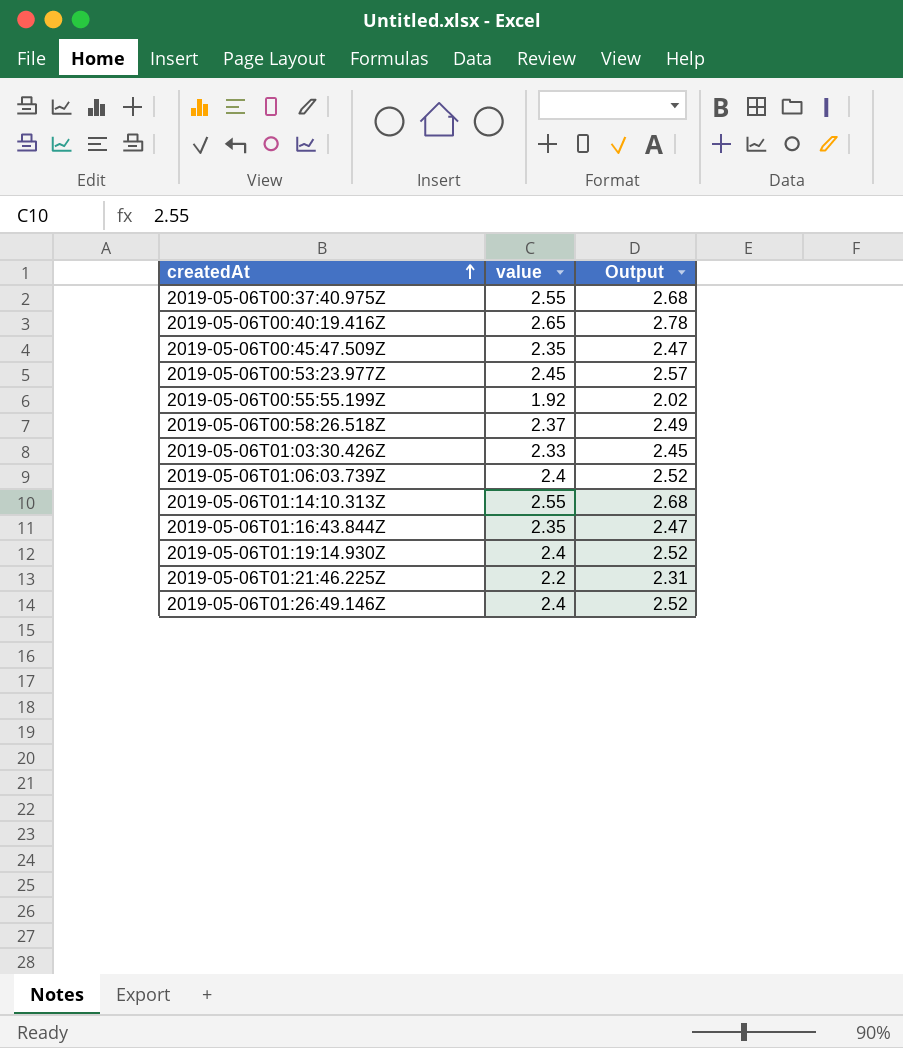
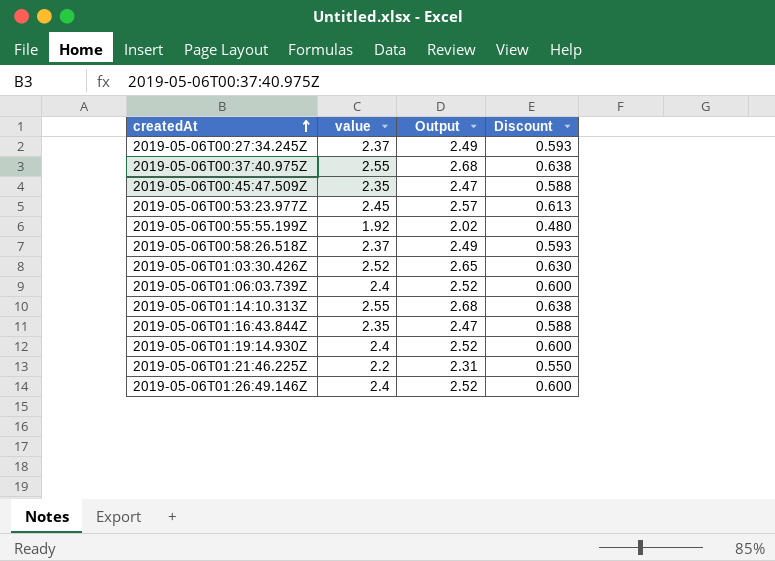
column Discount | formula: none -> [value] * 0.25
row 2019-05-06T00:40:19.416Z: 2.65 | 2.78 -> none
row 2019-05-06T00:27:34.245Z: none -> 2.37 | 2.49 | 0.593
2019-05-06T01:03:30.426Z | value: 2.33 -> 2.52
2019-05-06T01:03:30.426Z | Output: 2.45 -> 2.65

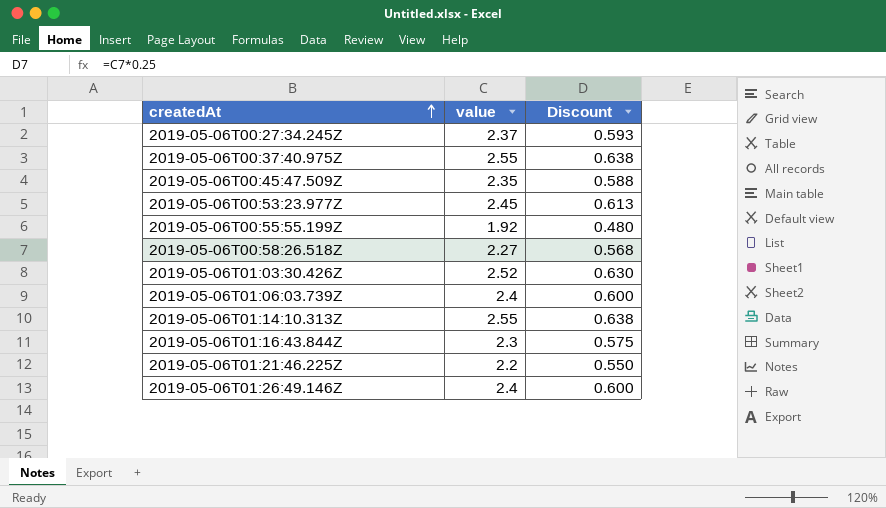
column Output | formula: [value] * 1.05 -> none
row 2019-05-06T01:19:14.930Z: 2.4 | 2.52 | 0.600 -> none
2019-05-06T00:58:26.518Z | value: 2.37 -> 2.27
2019-05-06T00:58:26.518Z | Discount: 0.593 -> 0.568
2019-05-06T01:16:43.844Z | value: 2.35 -> 2.3
2019-05-06T01:16:43.844Z | Discount: 0.588 -> 0.575

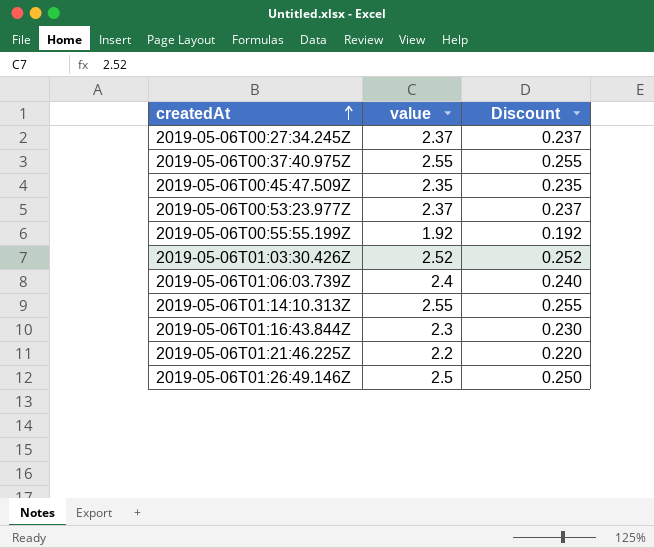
column Discount | formula: [value] * 0.25 -> [value] * 0.1
row 2019-05-06T00:58:26.518Z: 2.27 | 0.568 -> none
2019-05-06T00:53:23.977Z | value: 2.45 -> 2.37
2019-05-06T01:26:49.146Z | value: 2.4 -> 2.5

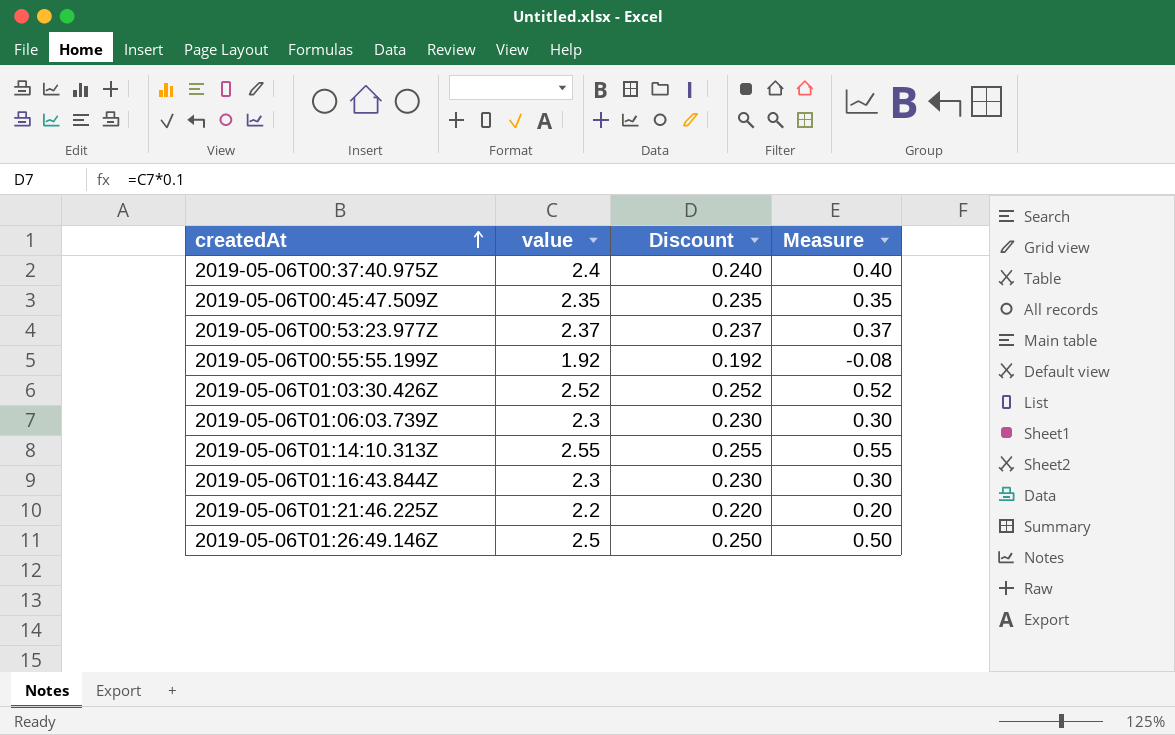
column Measure | formula: none -> [value] - 2
row 2019-05-06T00:27:34.245Z: 2.37 | 0.237 -> none
2019-05-06T00:37:40.975Z | value: 2.55 -> 2.4
2019-05-06T00:37:40.975Z | Discount: 0.255 -> 0.240
2019-05-06T01:06:03.739Z | value: 2.4 -> 2.3
2019-05-06T01:06:03.739Z | Discount: 0.240 -> 0.230

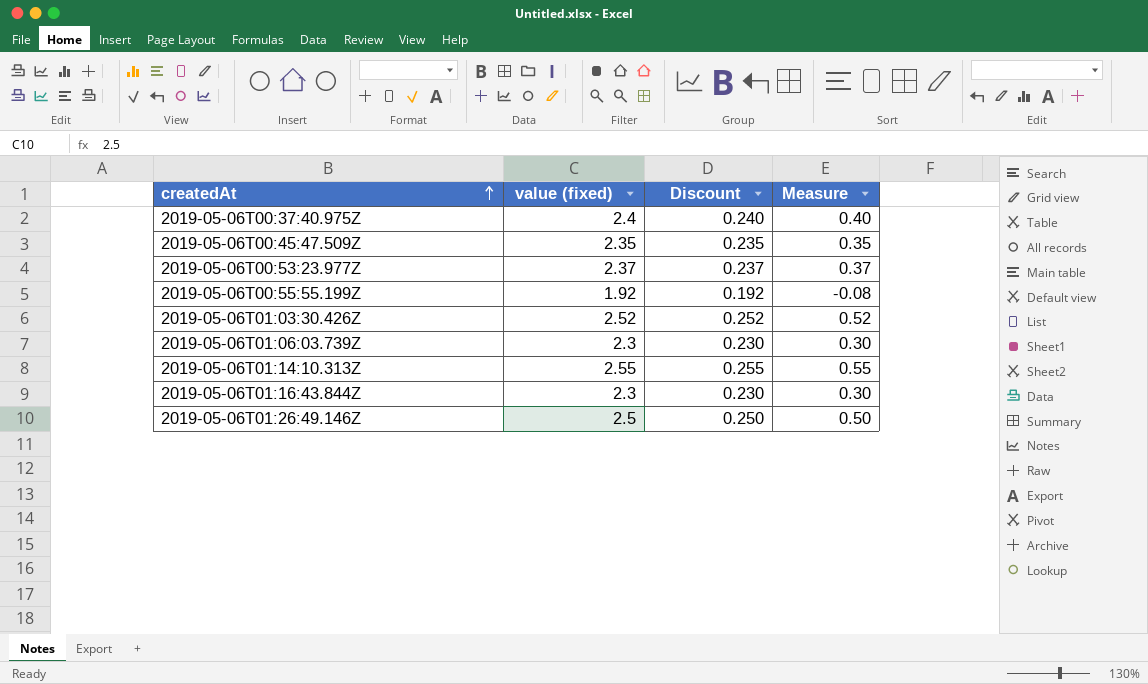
column name: value -> value (fixed)
row 2019-05-06T01:21:46.225Z: 2.2 | 0.220 | 0.20 -> none

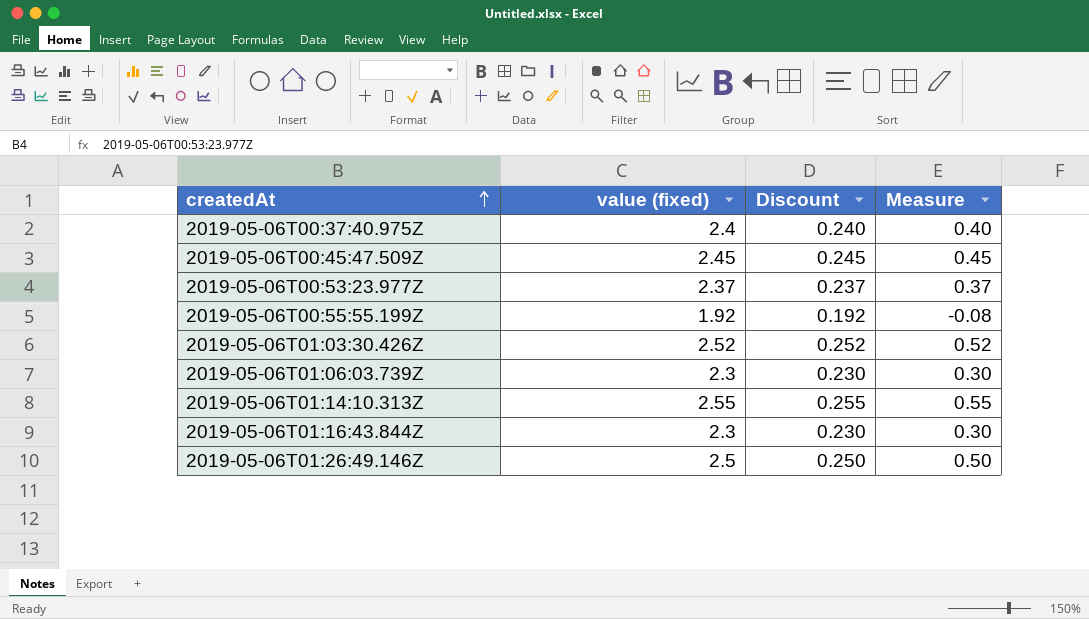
2019-05-06T00:45:47.509Z | value (fixed): 2.35 -> 2.45
2019-05-06T00:45:47.509Z | Discount: 0.235 -> 0.245
2019-05-06T00:45:47.509Z | Measure: 0.35 -> 0.45

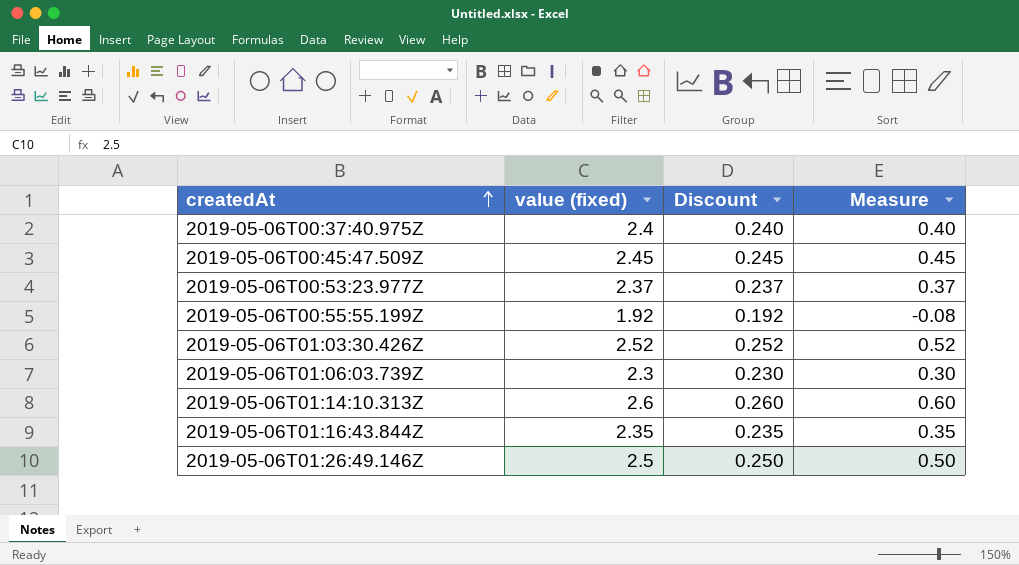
2019-05-06T01:14:10.313Z | value (fixed): 2.55 -> 2.6
2019-05-06T01:14:10.313Z | Discount: 0.255 -> 0.260
2019-05-06T01:14:10.313Z | Measure: 0.55 -> 0.60
2019-05-06T01:16:43.844Z | value (fixed): 2.3 -> 2.35
2019-05-06T01:16:43.844Z | Discount: 0.230 -> 0.235
2019-05-06T01:16:43.844Z | Measure: 0.30 -> 0.35

